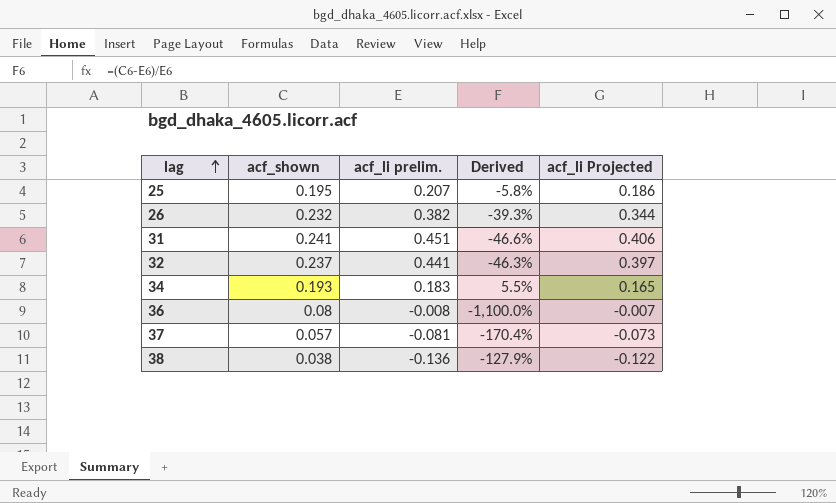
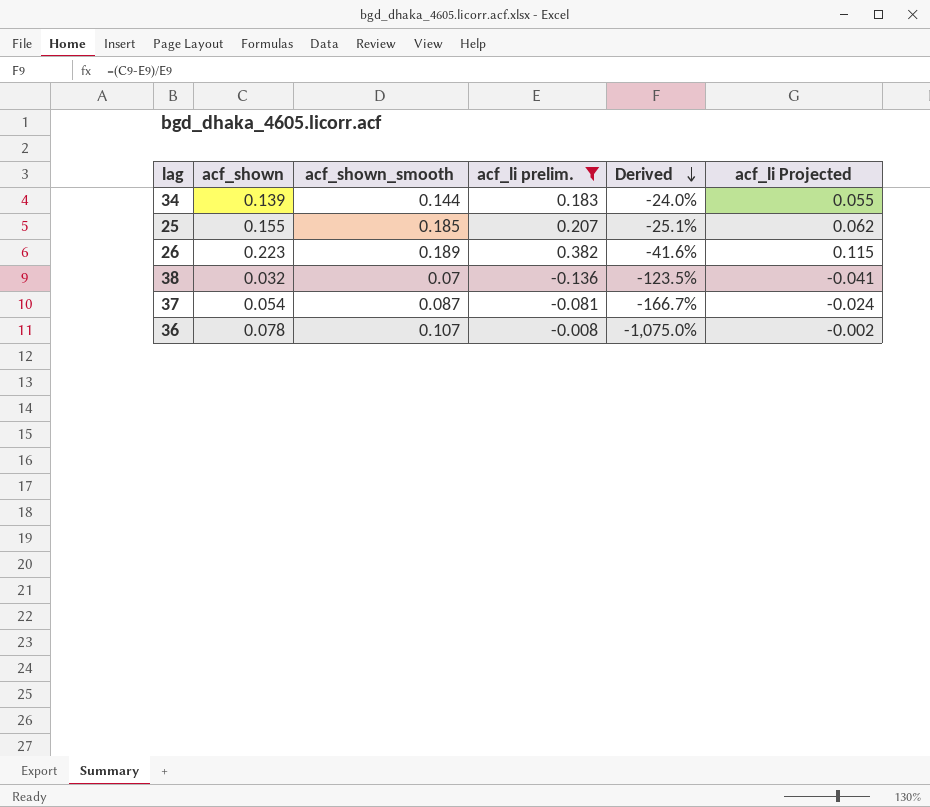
filter: none -> acf_li prelim. <= 0.382
row order: lag ascending -> Derived descending
column acf_shown_smooth | position: none -> 3
column acf_li Projected | formula: [acf_li prelim.] * 0.9 -> [acf_li prelim.] * 0.3
34 | acf_shown: 0.193 -> 0.139
34 | Derived: 5.5% -> -24.0%
25 | acf_shown: 0.195 -> 0.155
25 | Derived: -5.8% -> -25.1%
26 | acf_shown: 0.232 -> 0.223
26 | Derived: -39.3% -> -41.6%
38 | acf_shown: 0.038 -> 0.032
38 | Derived: -127.9% -> -123.5%
37 | acf_shown: 0.057 -> 0.054
37 | Derived: -170.4% -> -166.7%
36 | acf_shown: 0.08 -> 0.078
36 | Derived: -1,100.0% -> -1,075.0%

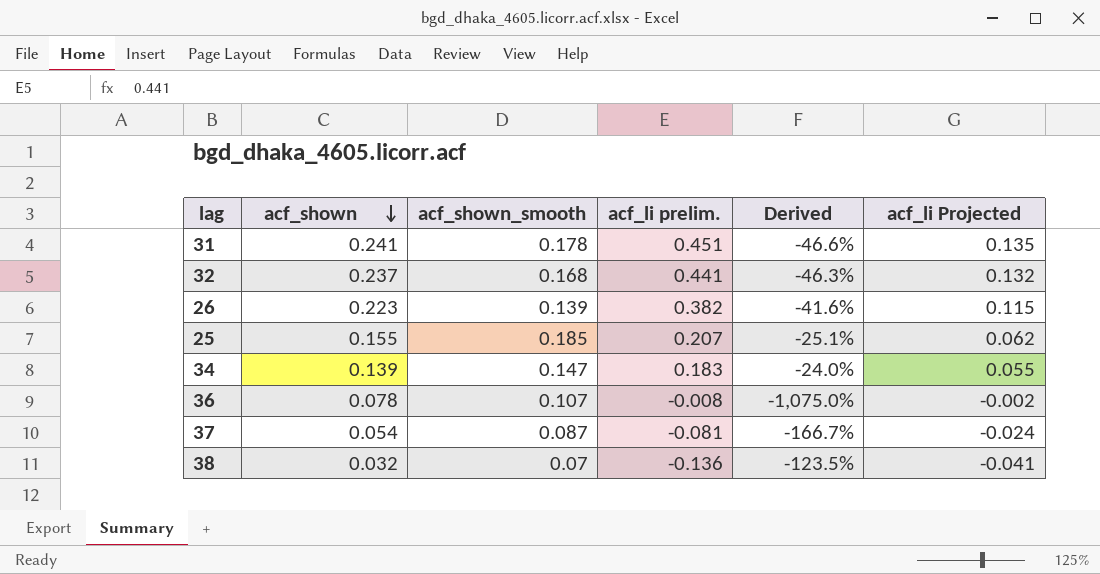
filter: acf_li prelim. <= 0.382 -> none
row order: Derived descending -> acf_shown descending
26 | acf_shown_smooth: 0.189 -> 0.139
34 | acf_shown_smooth: 0.144 -> 0.147

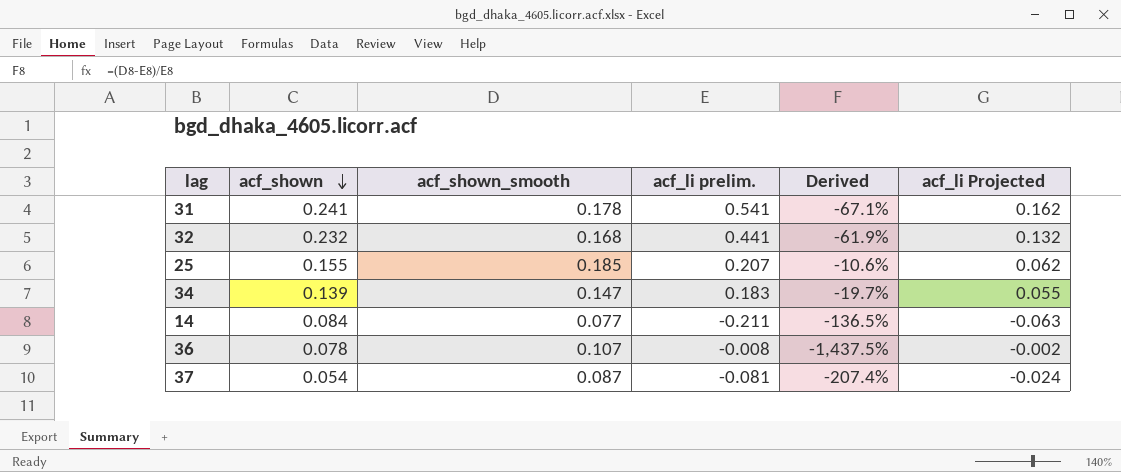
column Derived | formula: ([acf_shown] - [acf_li prelim.]) / [acf_li prelim.] -> ([acf_shown_smooth] - [acf_li prelim.]) / [acf_li prelim.]
row 26: 0.223 | 0.139 | 0.382 | -41.6% | 0.115 -> none
row 38: 0.032 | 0.07 | -0.136 | -123.5% | -0.041 -> none
31 | acf_li prelim.: 0.451 -> 0.541
31 | acf_li Projected: 0.135 -> 0.162
32 | acf_shown: 0.237 -> 0.232
row 14: none -> 0.084 | 0.077 | -0.211 | -136.5% | -0.063

